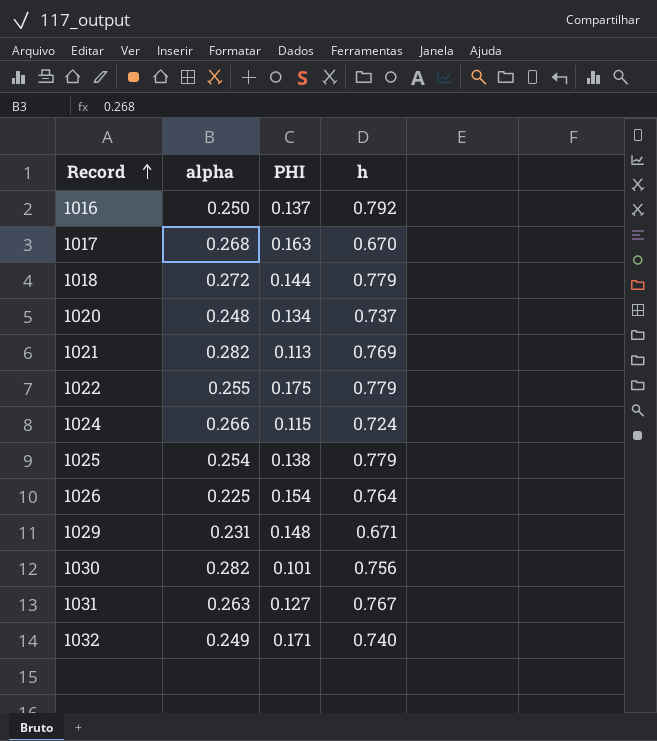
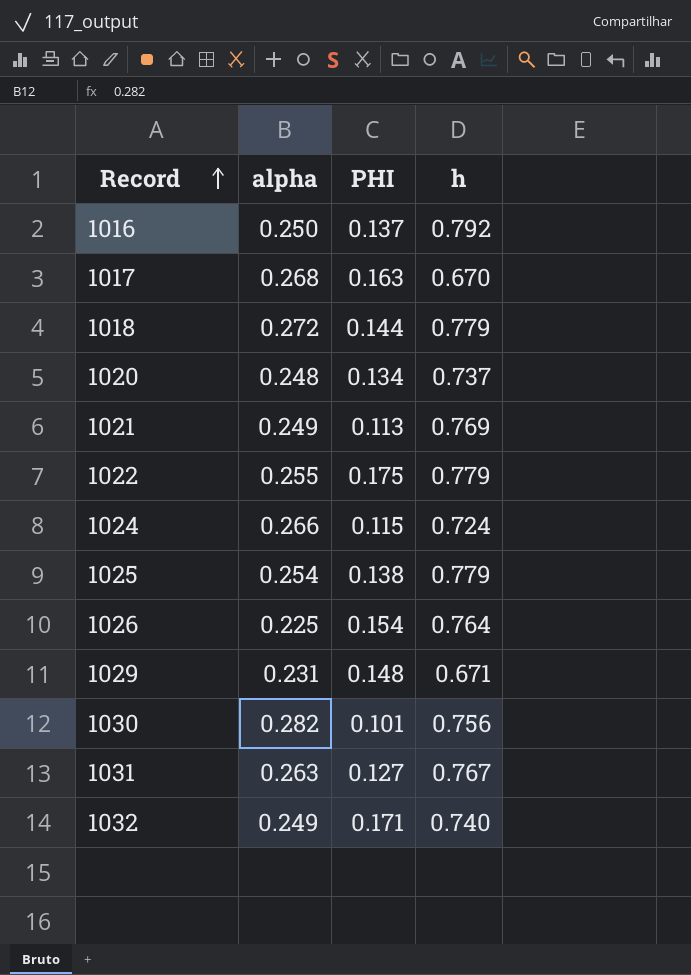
1021 | alpha: 0.282 -> 0.249

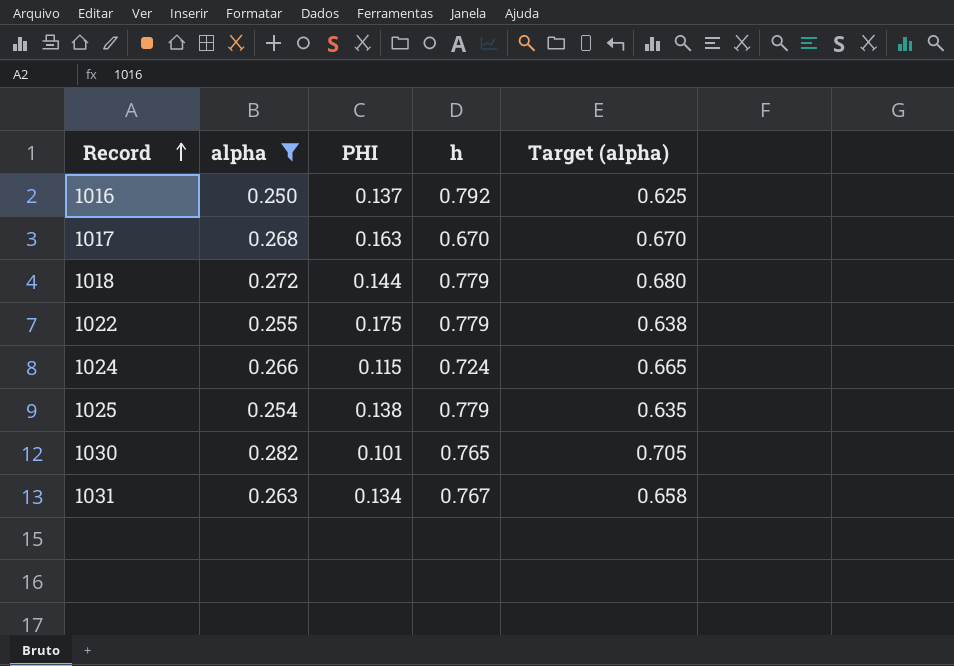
filter: none -> alpha >= 0.250
column Target (alpha) | formula: none -> [alpha] * 2.5
1030 | h: 0.756 -> 0.765
1031 | PHI: 0.127 -> 0.134

